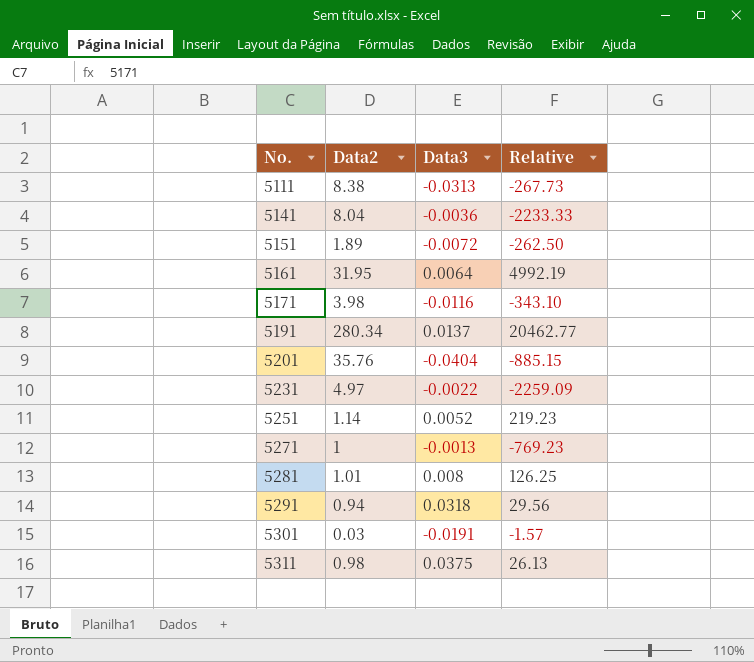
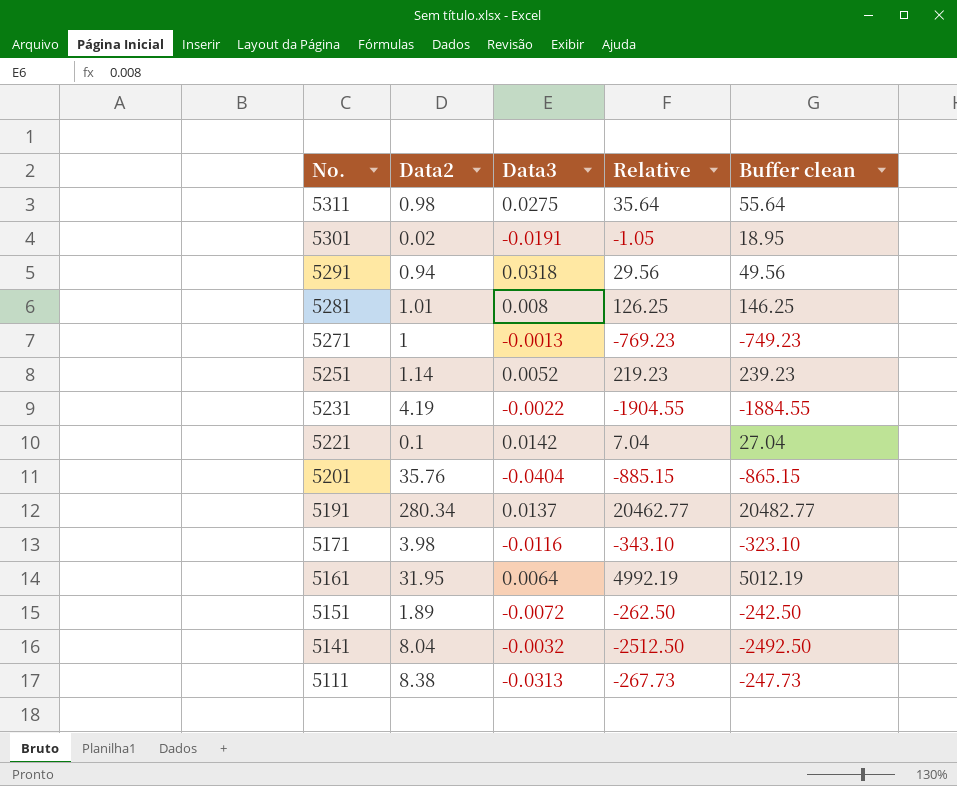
row order: No. ascending -> No. descending
column Buffer clean | formula: none -> [Relative] + 20
5311 | Data3: 0.0375 -> 0.0275
5311 | Relative: 26.13 -> 35.64
5301 | Data2: 0.03 -> 0.02
5301 | Relative: -1.57 -> -1.05
5231 | Data2: 4.97 -> 4.19
5231 | Relative: -2259.09 -> -1904.55
row 5221: none -> 0.1 | 0.0142 | 7.04 | 27.04
5141 | Data3: -0.0036 -> -0.0032
5141 | Relative: -2233.33 -> -2512.50

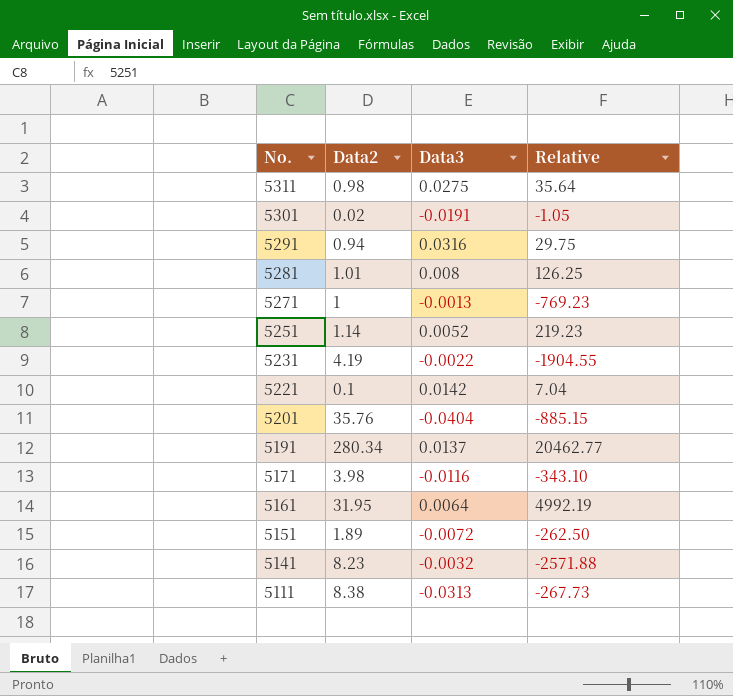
column Buffer clean | formula: [Relative] + 20 -> none
5291 | Data3: 0.0318 -> 0.0316
5291 | Relative: 29.56 -> 29.75
5141 | Data2: 8.04 -> 8.23
5141 | Relative: -2512.50 -> -2571.88

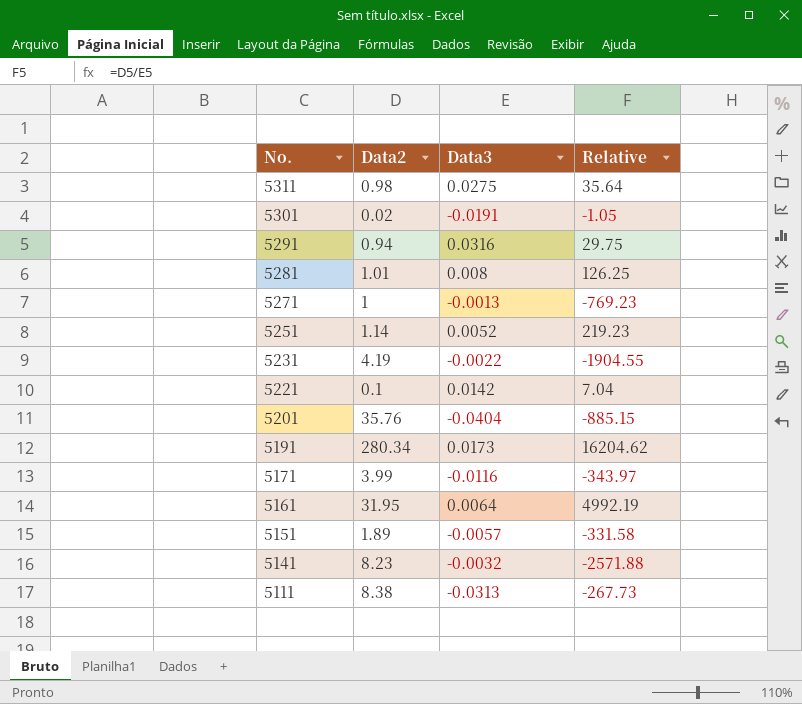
5191 | Data3: 0.0137 -> 0.0173
5191 | Relative: 20462.77 -> 16204.62
5171 | Data2: 3.98 -> 3.99
5171 | Relative: -343.10 -> -343.97
5151 | Data3: -0.0072 -> -0.0057
5151 | Relative: -262.50 -> -331.58

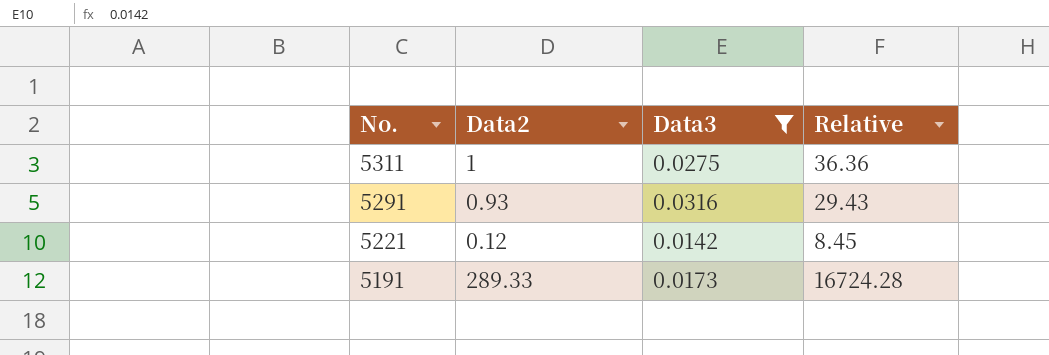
filter: none -> Data3 >= 0.0142
5311 | Data2: 0.98 -> 1
5311 | Relative: 35.64 -> 36.36
5291 | Data2: 0.94 -> 0.93
5291 | Relative: 29.75 -> 29.43
5221 | Data2: 0.1 -> 0.12
5221 | Relative: 7.04 -> 8.45
5191 | Data2: 280.34 -> 289.33
5191 | Relative: 16204.62 -> 16724.28

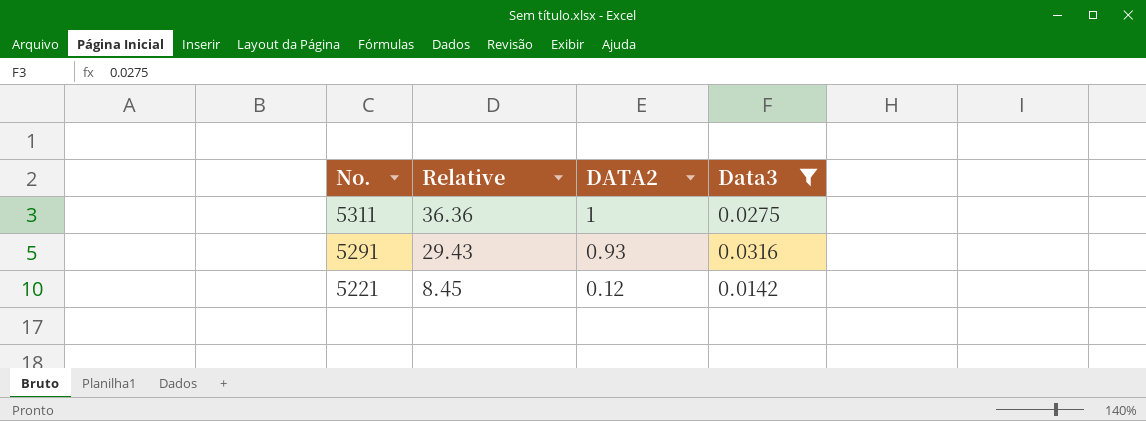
column Relative | position: 4 -> 2
column name: Data2 -> DATA2
row 5191: 289.33 | 0.0173 | 16724.28 -> none

